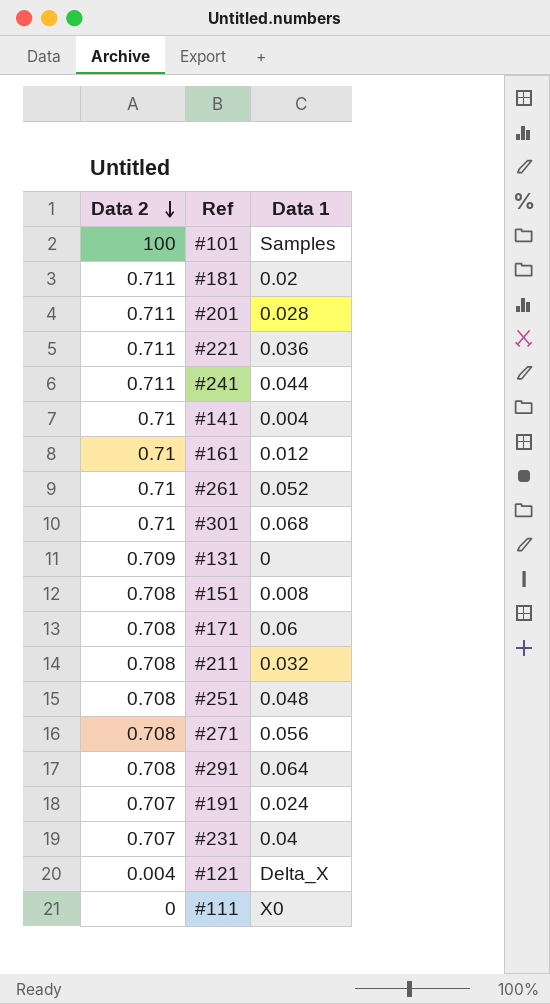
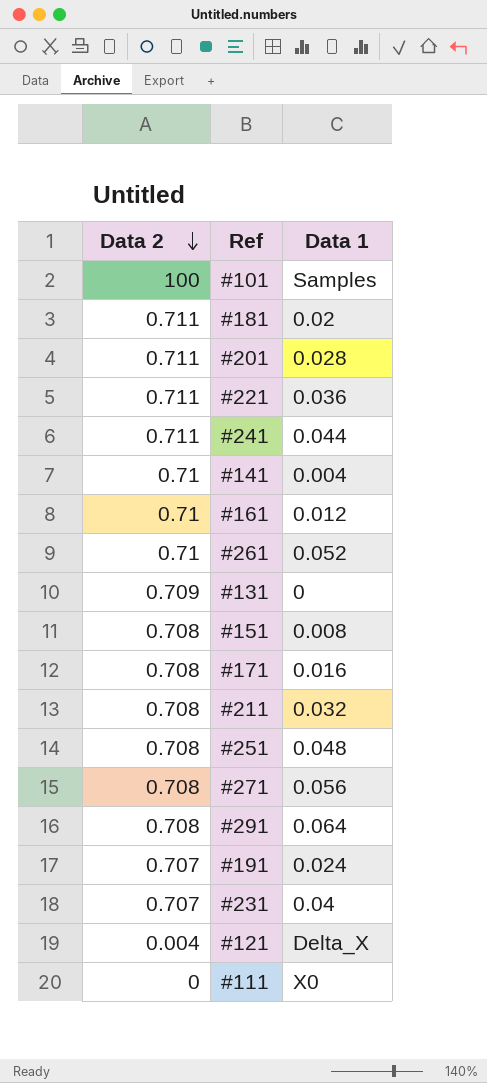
row #301: 0.71 | 0.068 -> none
#171 | Data 1: 0.06 -> 0.016

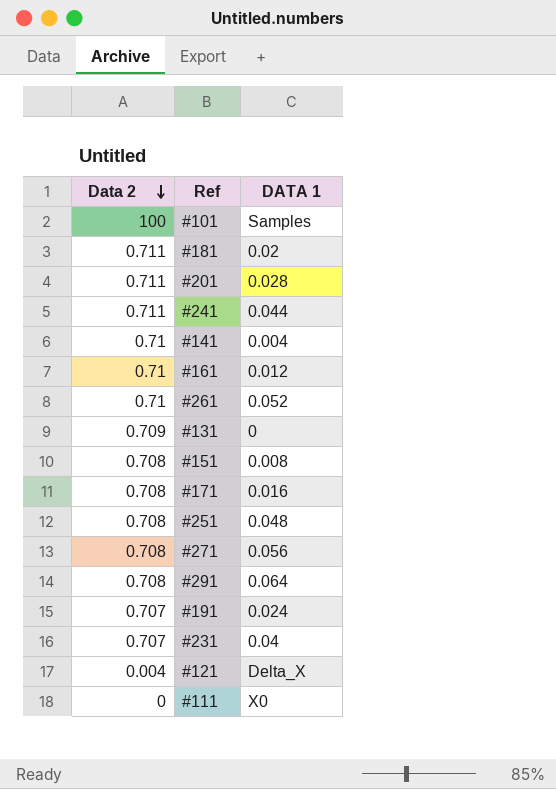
column name: Data 1 -> DATA 1
row #221: 0.711 | 0.036 -> none
row #211: 0.708 | 0.032 -> none

